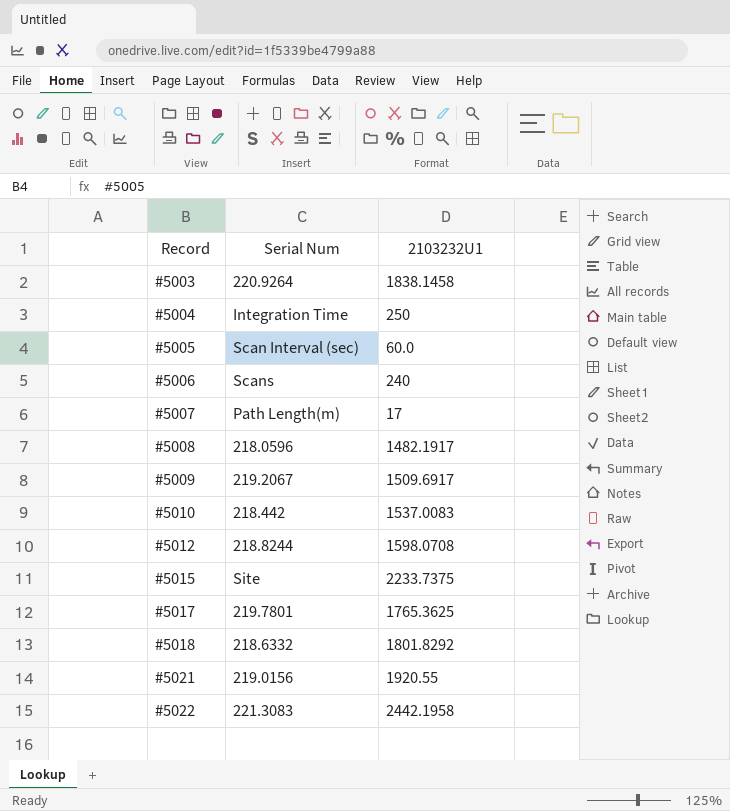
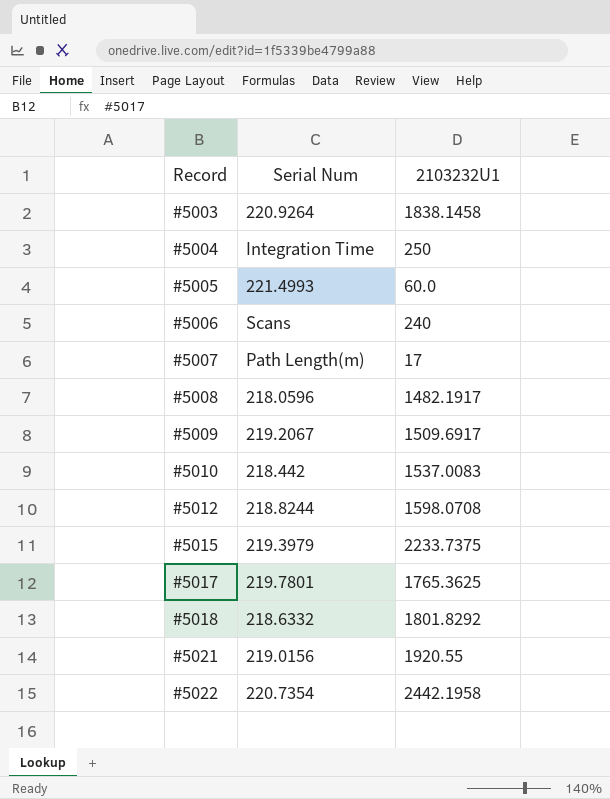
#5005 | Serial Num: Scan Interval (sec) -> 221.4993
#5015 | Serial Num: Site -> 219.3979
#5022 | Serial Num: 221.3083 -> 220.7354

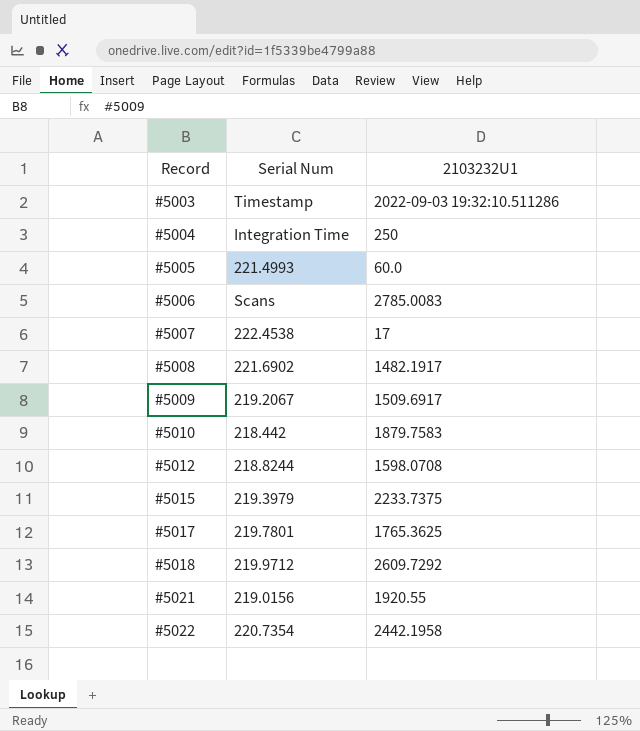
#5003 | Serial Num: 220.9264 -> Timestamp
#5003 | 2103232U1: 1838.1458 -> 2022-09-03 19:32:10.511286
#5006 | 2103232U1: 240 -> 2785.0083
#5007 | Serial Num: Path Length(m) -> 222.4538
#5008 | Serial Num: 218.0596 -> 221.6902
#5010 | 2103232U1: 1537.0083 -> 1879.7583
#5018 | Serial Num: 218.6332 -> 219.9712
#5018 | 2103232U1: 1801.8292 -> 2609.7292

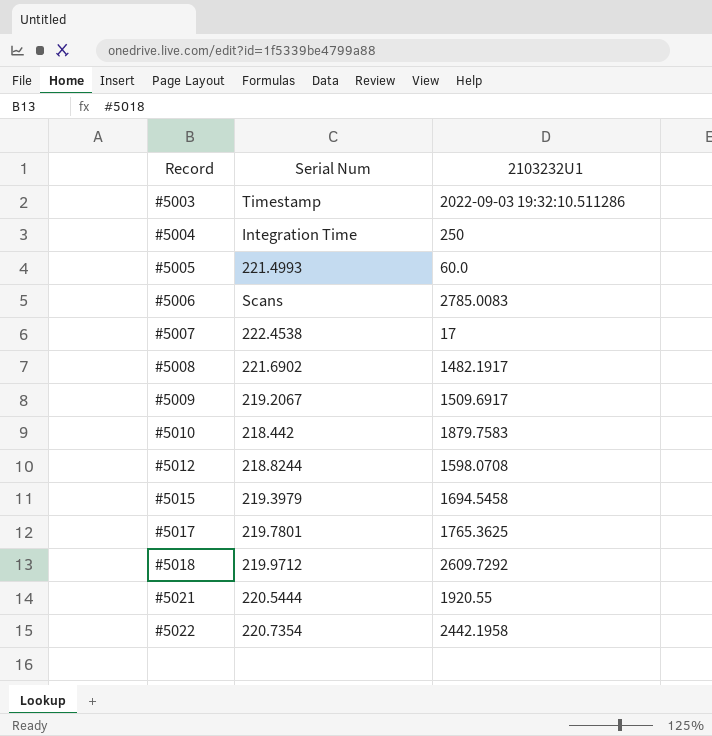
#5015 | 2103232U1: 2233.7375 -> 1694.5458
#5021 | Serial Num: 219.0156 -> 220.5444

